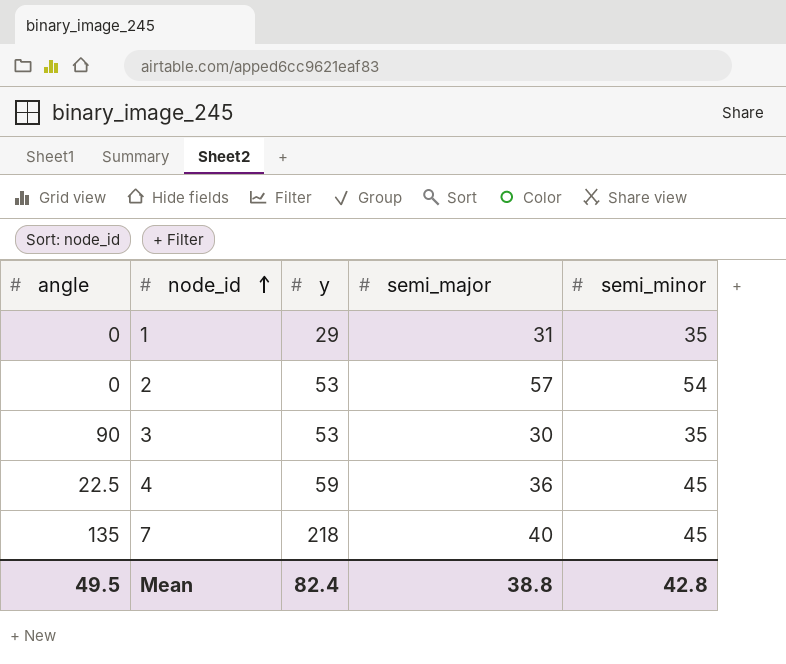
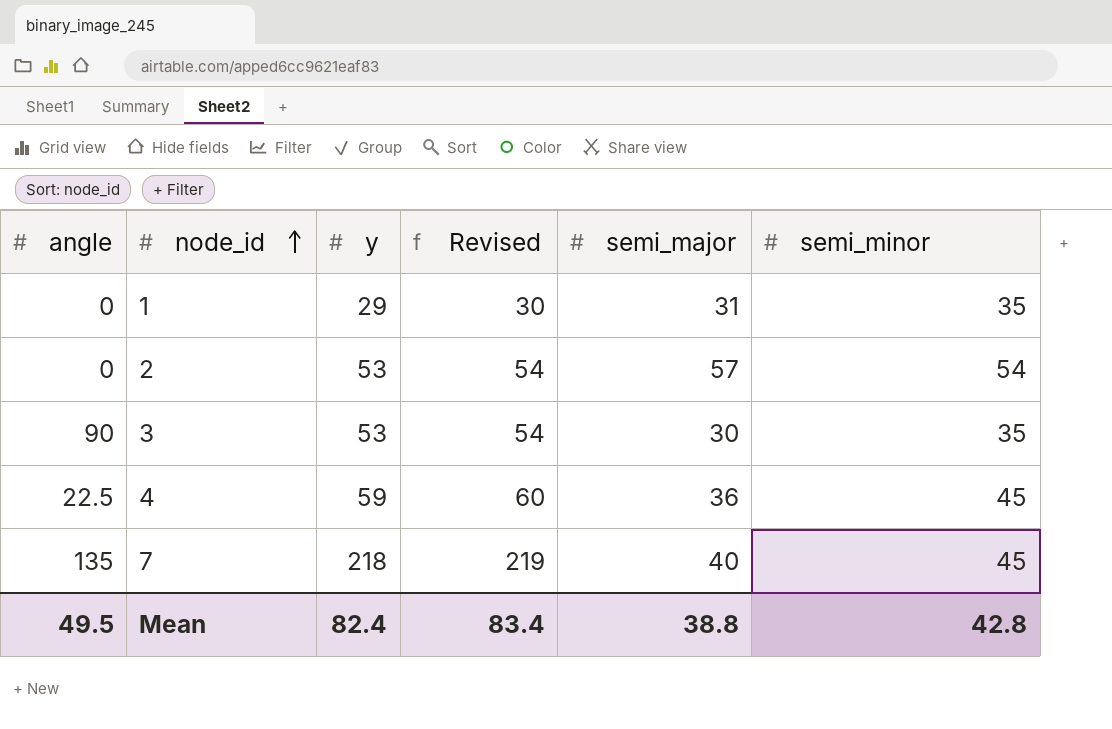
column Revised | formula: none -> [y] + 1

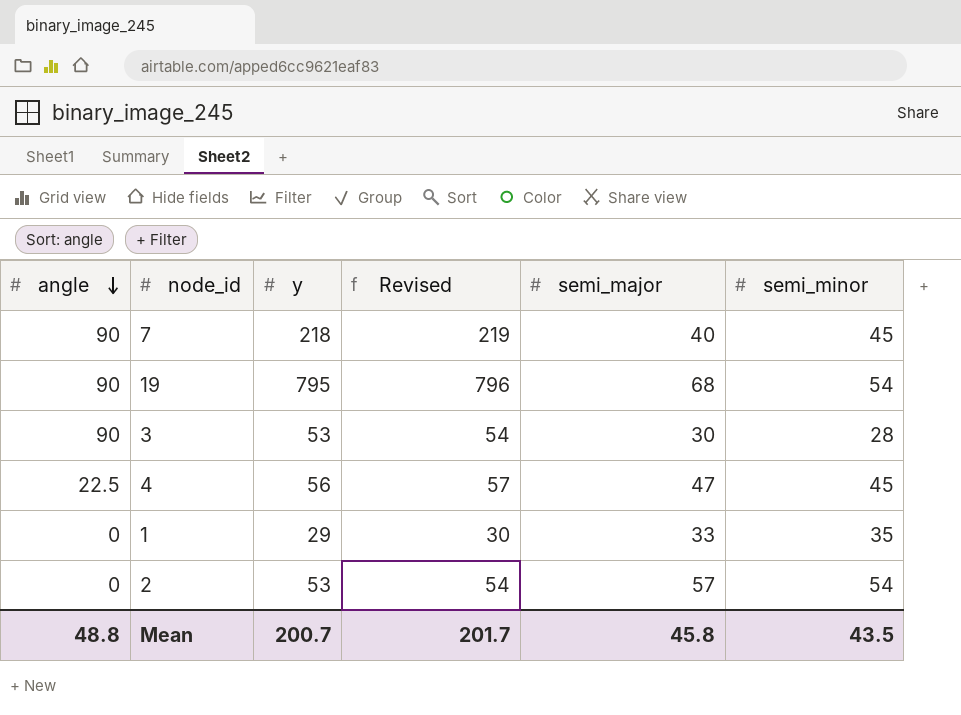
row order: node_id ascending -> angle descending
7 | angle: 135 -> 90
row 19: none -> 90 | 795 | 796 | 68 | 54
3 | semi_minor: 35 -> 28
4 | y: 59 -> 56
4 | Revised: 60 -> 57
4 | semi_major: 36 -> 47
1 | semi_major: 31 -> 33
Mean | angle: 49.5 -> 48.8
Mean | y: 82.4 -> 200.7
Mean | Revised: 83.4 -> 201.7
Mean | semi_major: 38.8 -> 45.8
Mean | semi_minor: 42.8 -> 43.5

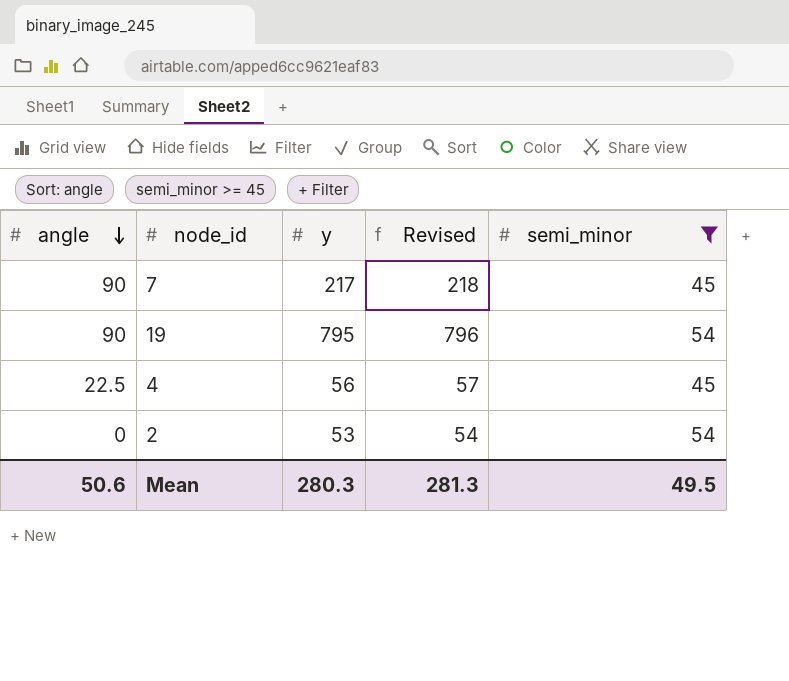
filter: none -> semi_minor >= 45
column semi_major | position: 5 -> none
7 | y: 218 -> 217
7 | Revised: 219 -> 218
Mean | angle: 48.8 -> 50.6
Mean | y: 200.7 -> 280.3
Mean | Revised: 201.7 -> 281.3
Mean | semi_minor: 43.5 -> 49.5

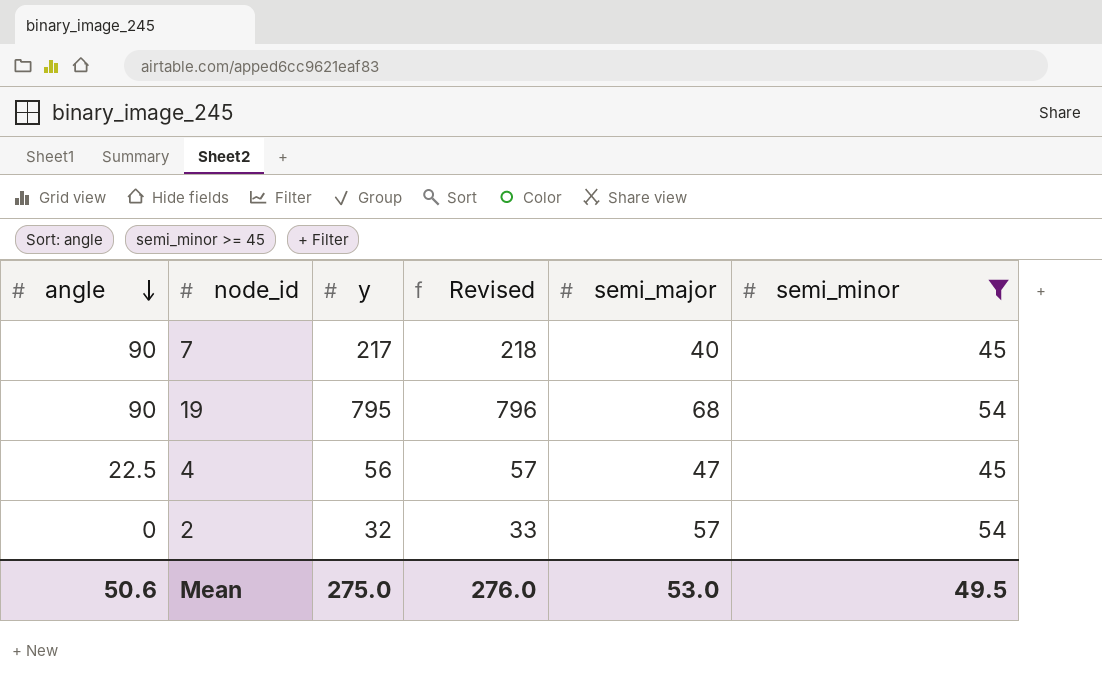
column semi_major | position: none -> 5
2 | y: 53 -> 32
2 | Revised: 54 -> 33
Mean | y: 280.3 -> 275.0
Mean | Revised: 281.3 -> 276.0

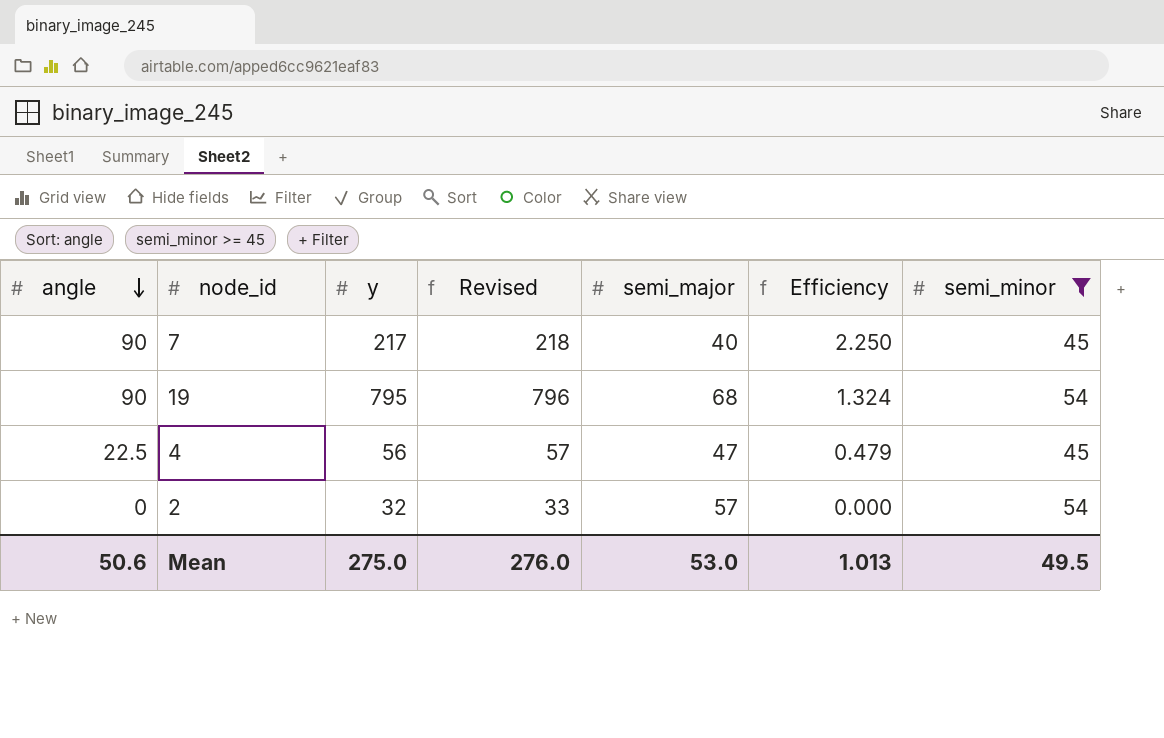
column Efficiency | formula: none -> [angle] / [semi_major]

